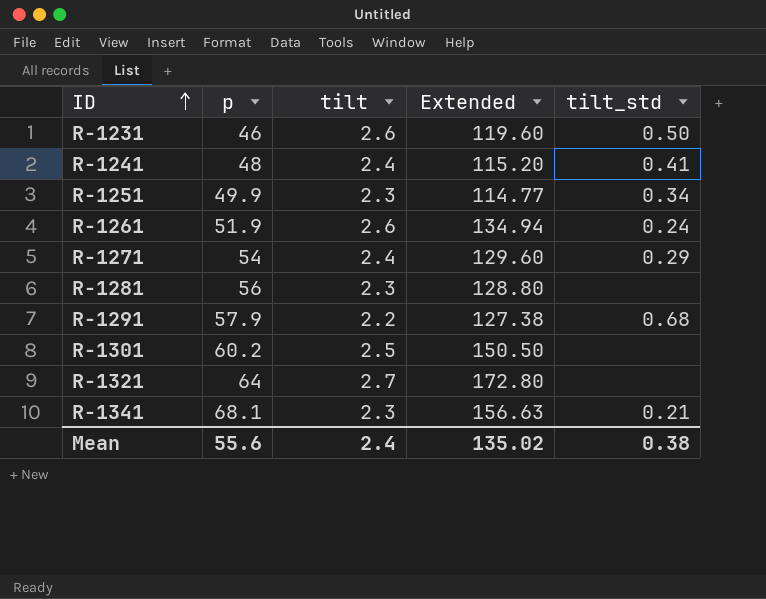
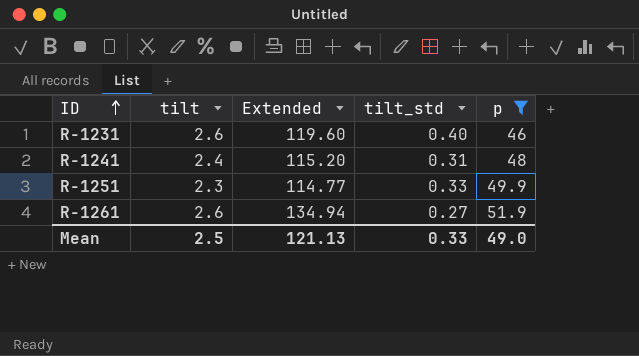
filter: none -> p <= 51.9
column p | position: 2 -> 5
R-1231 | tilt_std: 0.50 -> 0.40
R-1241 | tilt_std: 0.41 -> 0.31
R-1251 | tilt_std: 0.34 -> 0.33
R-1261 | tilt_std: 0.24 -> 0.27
Mean | tilt: 2.4 -> 2.5
Mean | Extended: 135.02 -> 121.13
Mean | tilt_std: 0.38 -> 0.33
Mean | p: 55.6 -> 49.0

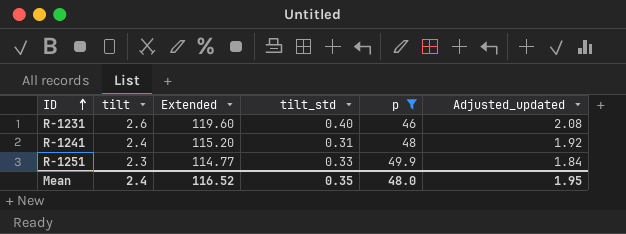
column Adjusted_updated | formula: none -> [tilt] * 0.8
row R-1261: 2.6 | 134.94 | 0.27 | 51.9 -> none
Mean | tilt: 2.5 -> 2.4
Mean | Extended: 121.13 -> 116.52
Mean | tilt_std: 0.33 -> 0.35
Mean | p: 49.0 -> 48.0

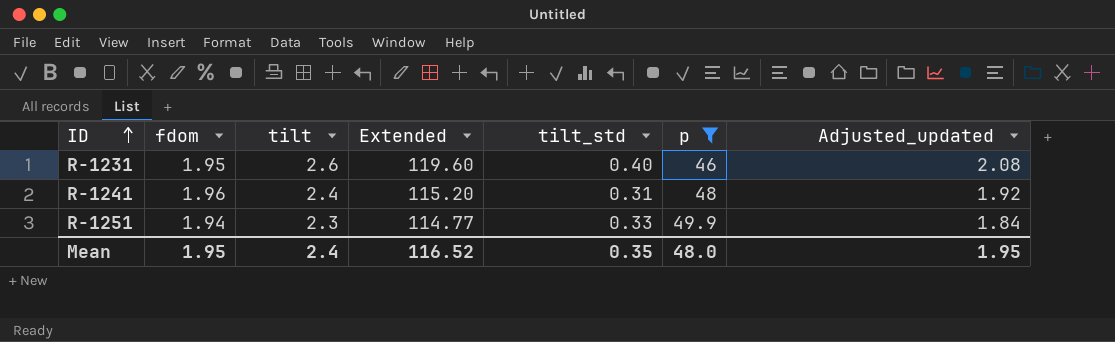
column fdom | position: none -> 2

